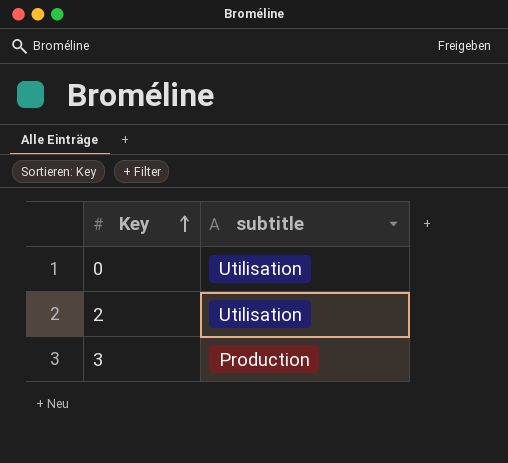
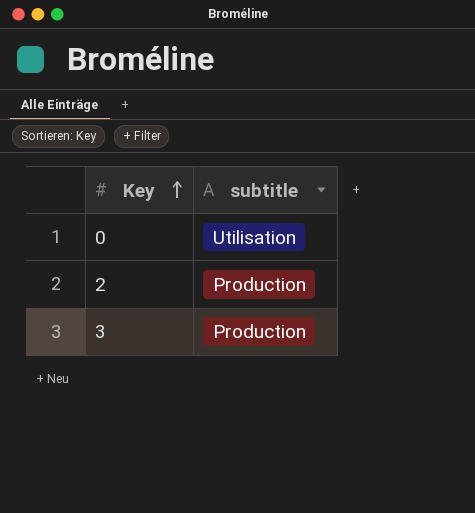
2 | subtitle: Utilisation -> Production

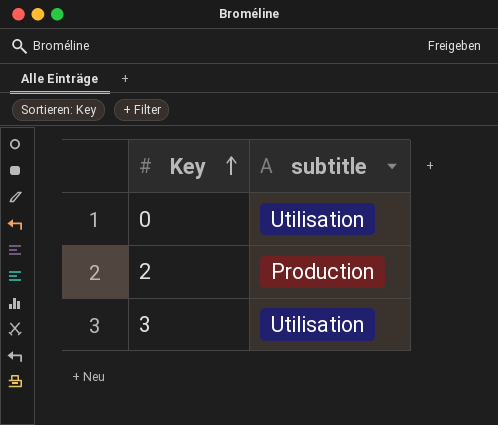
3 | subtitle: Production -> Utilisation

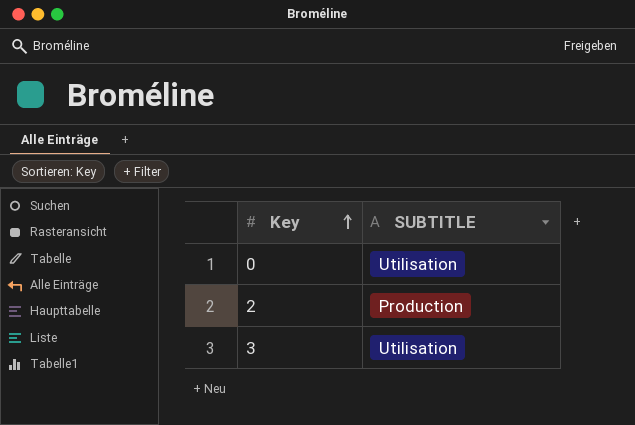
column name: subtitle -> SUBTITLE

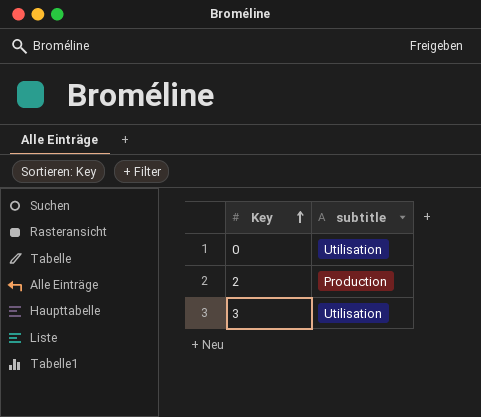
column name: SUBTITLE -> subtitle

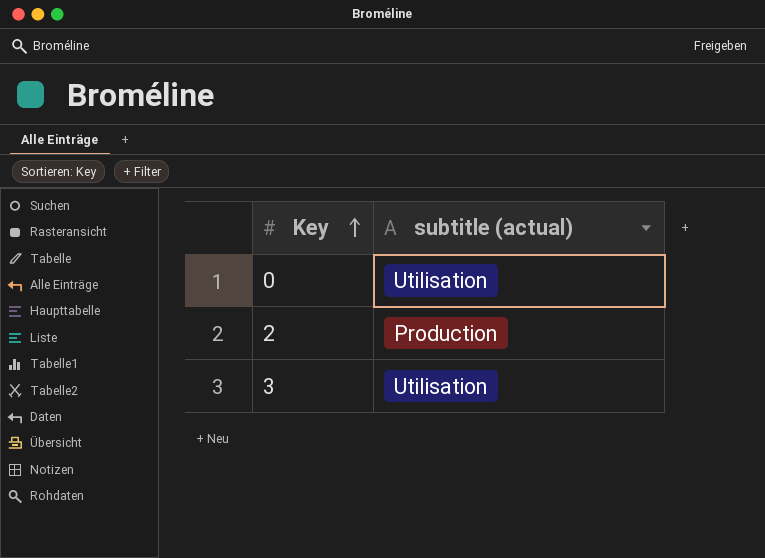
column name: subtitle -> subtitle (actual)

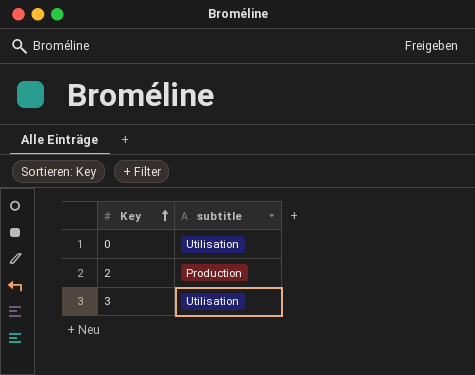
column name: subtitle (actual) -> subtitle

